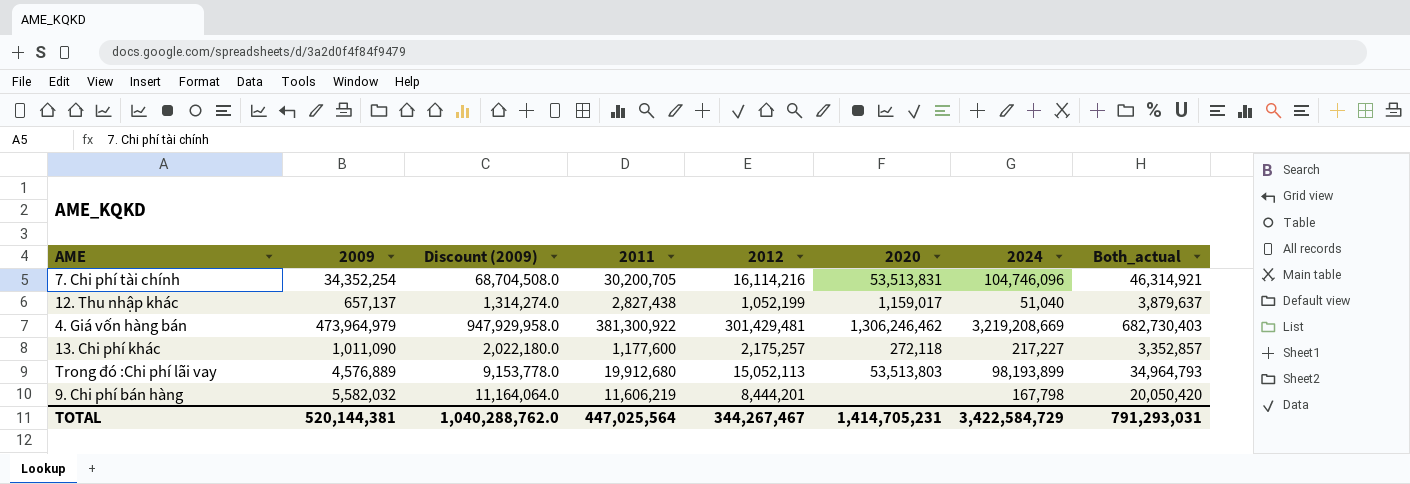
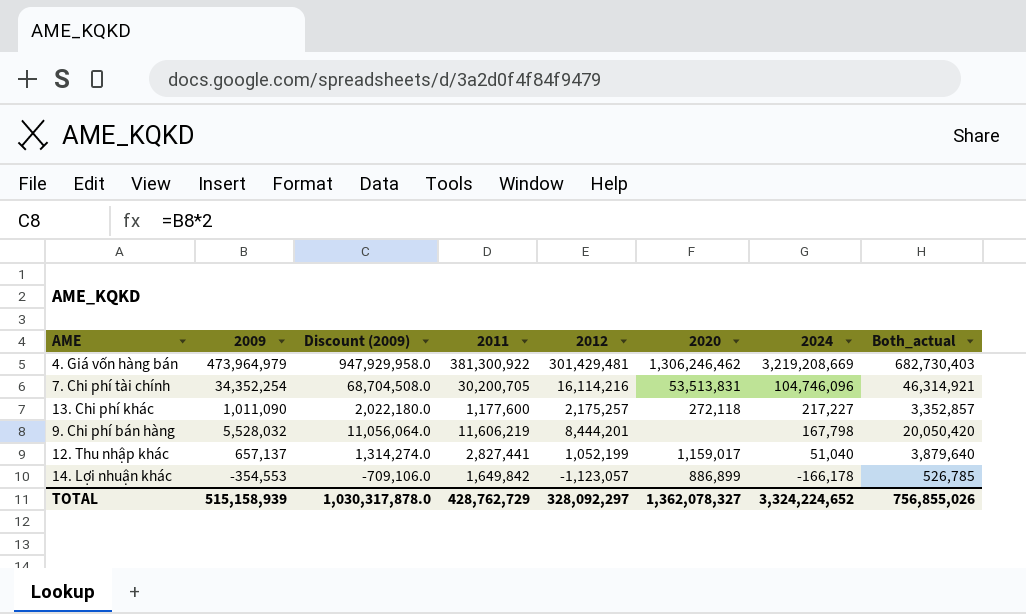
row order: none -> 2024 descending
row Trong đó :Chi phí lãi vay: 4,576,889 | 9,153,778.0 | 19,912,680 | 15,052,113 | 53,513,803 | 98,193,899 | 34,964,793 -> none
9. Chi phí bán hàng | 2009: 5,582,032 -> 5,528,032
9. Chi phí bán hàng | Discount (2009): 11,164,064.0 -> 11,056,064.0
12. Thu nhập khác | 2011: 2,827,438 -> 2,827,441
12. Thu nhập khác | Both_actual: 3,879,637 -> 3,879,640
row 14. Lợi nhuận khác: none -> -354,553 | -709,106.0 | 1,649,842 | -1,123,057 | 886,899 | -166,178 | 526,785
TOTAL | 2009: 520,144,381 -> 515,158,939
TOTAL | Discount (2009): 1,040,288,762.0 -> 1,030,317,878.0
TOTAL | 2011: 447,025,564 -> 428,762,729
TOTAL | 2012: 344,267,467 -> 328,092,297
TOTAL | 2020: 1,414,705,231 -> 1,362,078,327
TOTAL | 2024: 3,422,584,729 -> 3,324,224,652
TOTAL | Both_actual: 791,293,031 -> 756,855,026

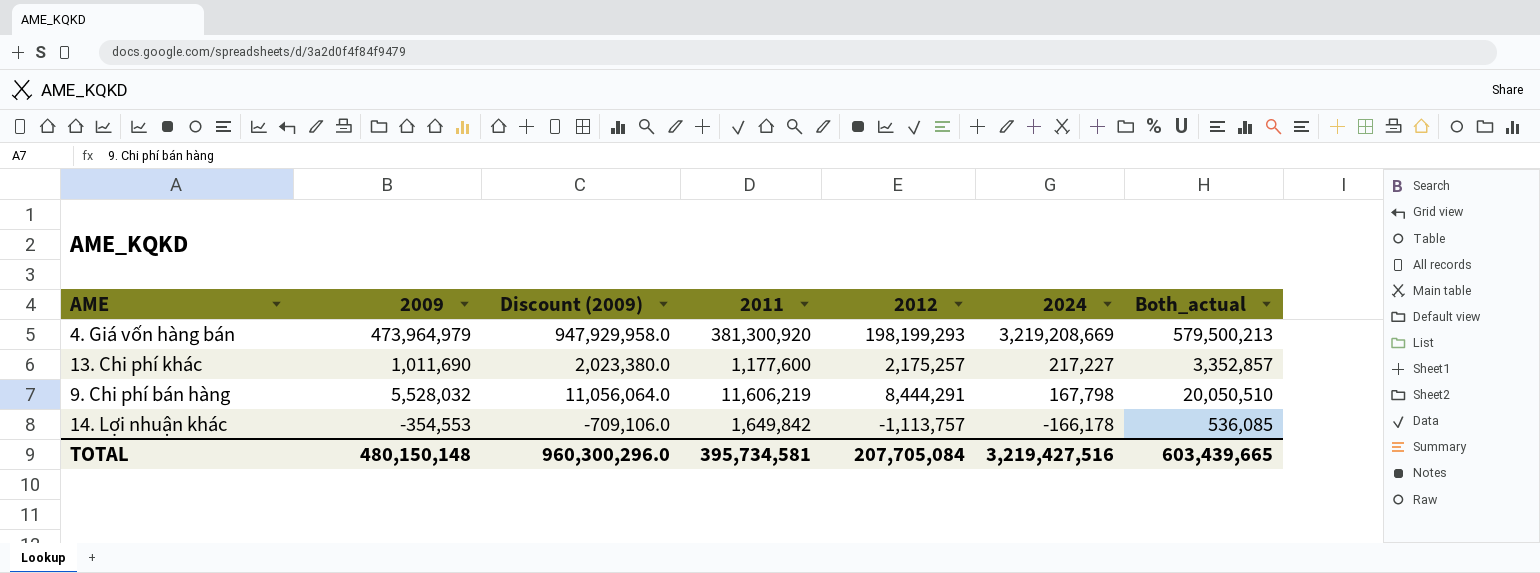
column 2020 | position: 6 -> none
row 7. Chi phí tài chính: 34,352,254 | 68,704,508.0 | 30,200,705 | 16,114,216 | 53,513,831 | 104,746,096 | 46,314,921 -> none
row 12. Thu nhập khác: 657,137 | 1,314,274.0 | 2,827,441 | 1,052,199 | 1,159,017 | 51,040 | 3,879,640 -> none
4. Giá vốn hàng bán | 2011: 381,300,922 -> 381,300,920
4. Giá vốn hàng bán | 2012: 301,429,481 -> 198,199,293
4. Giá vốn hàng bán | Both_actual: 682,730,403 -> 579,500,213
13. Chi phí khác | 2009: 1,011,090 -> 1,011,690
13. Chi phí khác | Discount (2009): 2,022,180.0 -> 2,023,380.0
9. Chi phí bán hàng | 2012: 8,444,201 -> 8,444,291
9. Chi phí bán hàng | Both_actual: 20,050,420 -> 20,050,510
14. Lợi nhuận khác | 2012: -1,123,057 -> -1,113,757
14. Lợi nhuận khác | Both_actual: 526,785 -> 536,085
TOTAL | 2009: 515,158,939 -> 480,150,148
TOTAL | Discount (2009): 1,030,317,878.0 -> 960,300,296.0
TOTAL | 2011: 428,762,729 -> 395,734,581
TOTAL | 2012: 328,092,297 -> 207,705,084
TOTAL | 2024: 3,324,224,652 -> 3,219,427,516
TOTAL | Both_actual: 756,855,026 -> 603,439,665

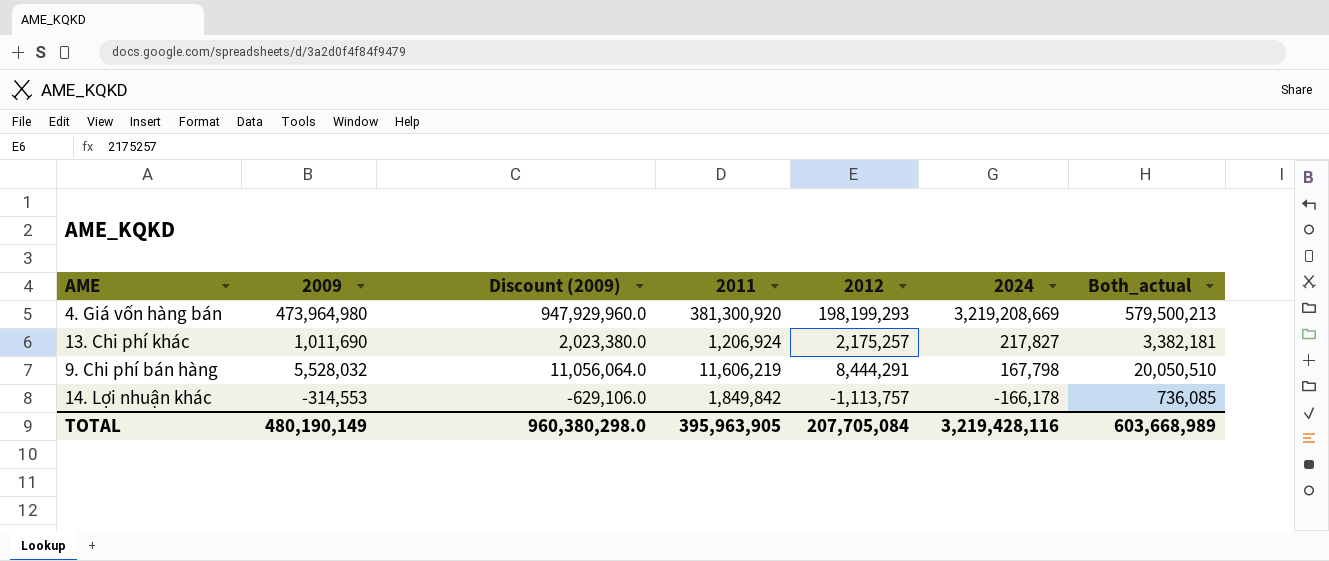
4. Giá vốn hàng bán | 2009: 473,964,979 -> 473,964,980
4. Giá vốn hàng bán | Discount (2009): 947,929,958.0 -> 947,929,960.0
13. Chi phí khác | 2011: 1,177,600 -> 1,206,924
13. Chi phí khác | 2024: 217,227 -> 217,827
13. Chi phí khác | Both_actual: 3,352,857 -> 3,382,181
14. Lợi nhuận khác | 2009: -354,553 -> -314,553
14. Lợi nhuận khác | Discount (2009): -709,106.0 -> -629,106.0
14. Lợi nhuận khác | 2011: 1,649,842 -> 1,849,842
14. Lợi nhuận khác | Both_actual: 536,085 -> 736,085
TOTAL | 2009: 480,150,148 -> 480,190,149
TOTAL | Discount (2009): 960,300,296.0 -> 960,380,298.0
TOTAL | 2011: 395,734,581 -> 395,963,905
TOTAL | 2024: 3,219,427,516 -> 3,219,428,116
TOTAL | Both_actual: 603,439,665 -> 603,668,989

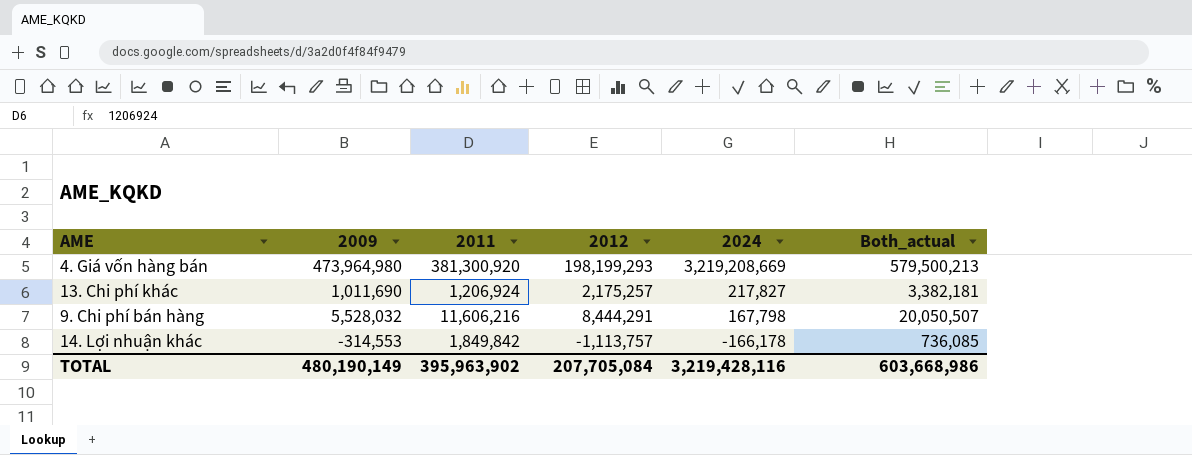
column Discount (2009) | formula: [2009] * 2 -> none
9. Chi phí bán hàng | 2011: 11,606,219 -> 11,606,216
9. Chi phí bán hàng | Both_actual: 20,050,510 -> 20,050,507
TOTAL | 2011: 395,963,905 -> 395,963,902
TOTAL | Both_actual: 603,668,989 -> 603,668,986

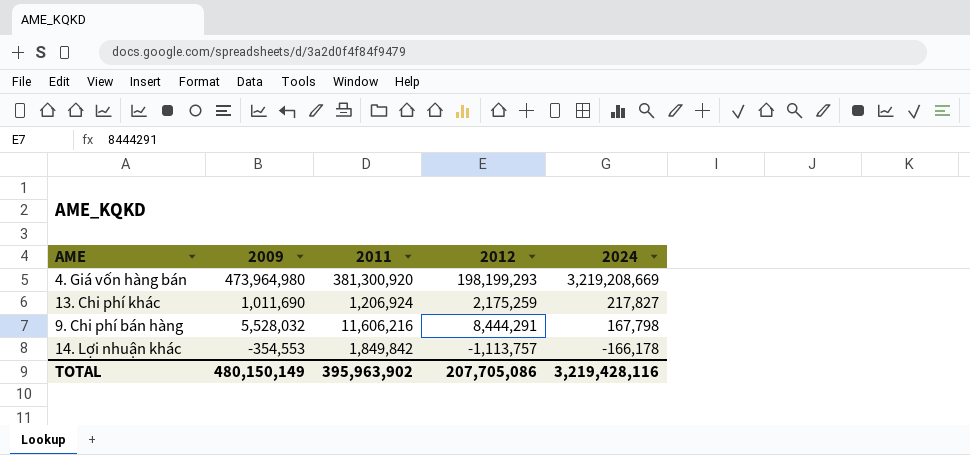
column Both_actual | formula: [2011] + [2012] -> none
13. Chi phí khác | 2012: 2,175,257 -> 2,175,259
14. Lợi nhuận khác | 2009: -314,553 -> -354,553
TOTAL | 2009: 480,190,149 -> 480,150,149
TOTAL | 2012: 207,705,084 -> 207,705,086

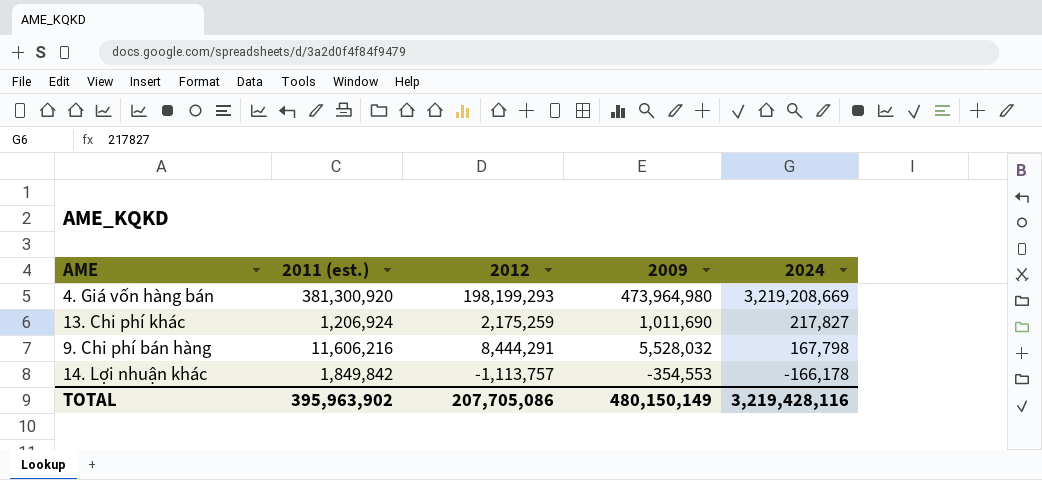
column name: 2011 -> 2011 (est.)
column 2009 | position: 2 -> 4

